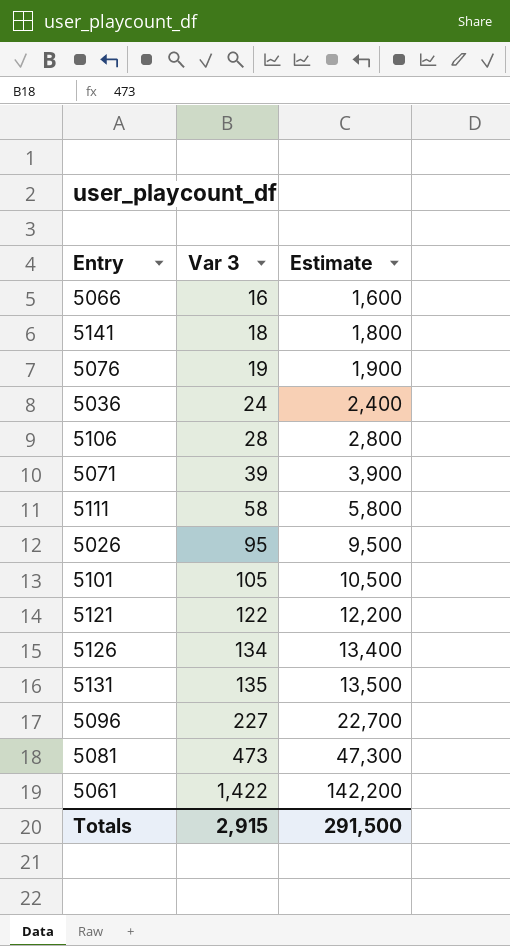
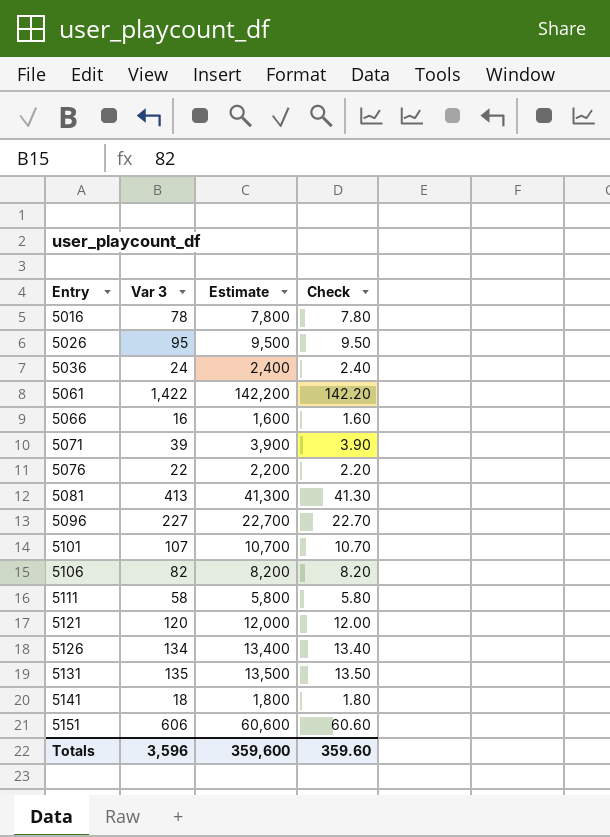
row order: Var 3 ascending -> Entry ascending
column Check | formula: none -> [Var 3] * 0.1
row 5016: none -> 78 | 7,800 | 7.80
5076 | Var 3: 19 -> 22
5076 | Estimate: 1,900 -> 2,200
5081 | Var 3: 473 -> 413
5081 | Estimate: 47,300 -> 41,300
5101 | Var 3: 105 -> 107
5101 | Estimate: 10,500 -> 10,700
5106 | Var 3: 28 -> 82
5106 | Estimate: 2,800 -> 8,200
5121 | Var 3: 122 -> 120
5121 | Estimate: 12,200 -> 12,000
row 5151: none -> 606 | 60,600 | 60.60
Totals | Var 3: 2,915 -> 3,596
Totals | Estimate: 291,500 -> 359,600

